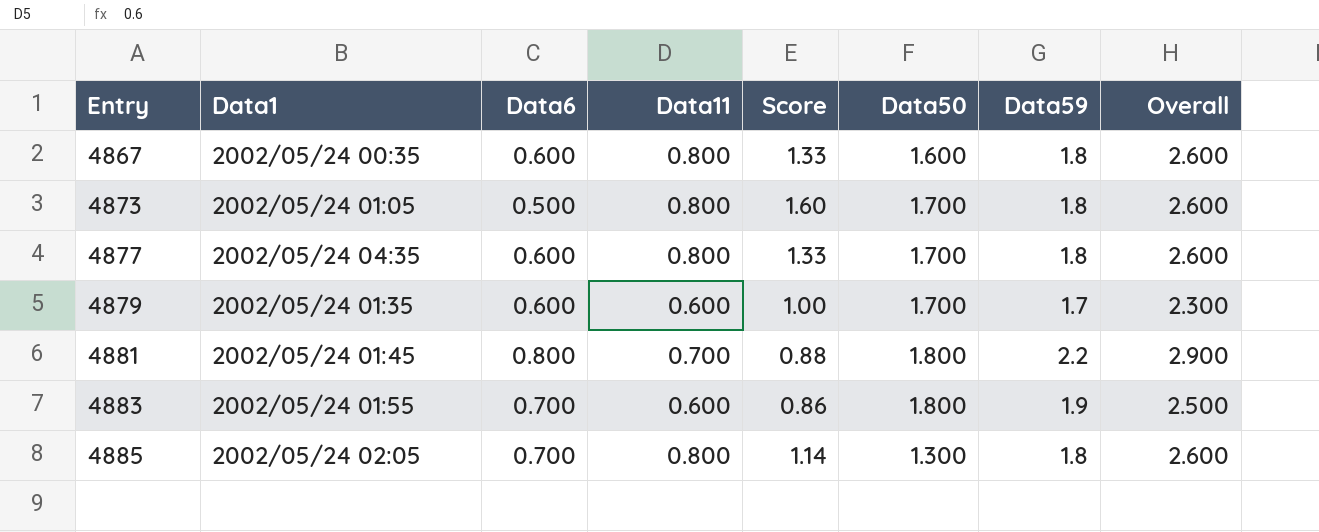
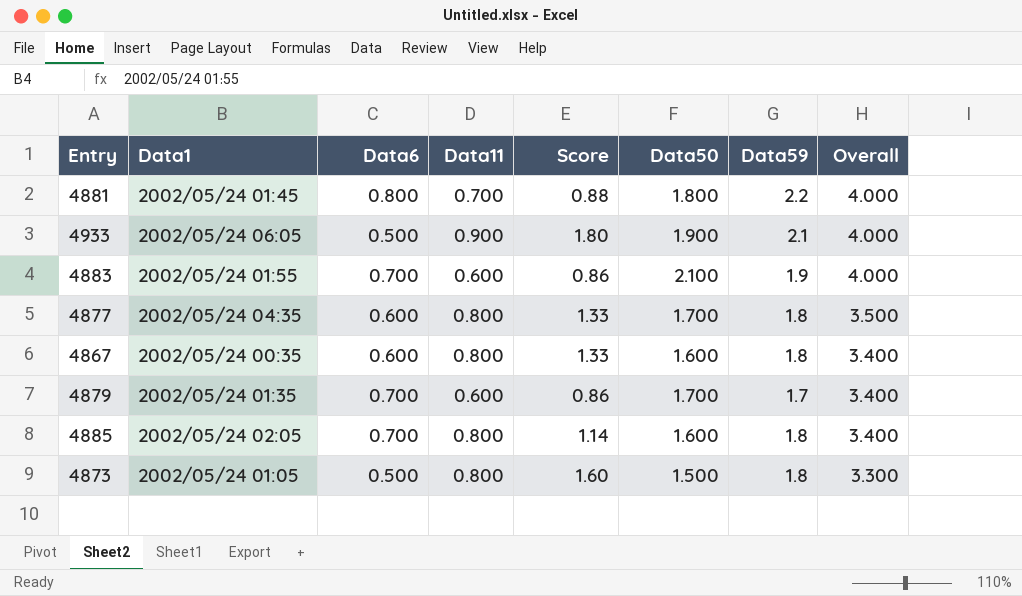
row order: Entry ascending -> Overall descending
column Overall | formula: [Data11] + [Data59] -> [Data50] + [Data59]
row 4933: none -> 2002/05/24 06:05 | 0.500 | 0.900 | 1.80 | 1.900 | 2.1 | 4.000
4883 | Data50: 1.800 -> 2.100
4879 | Data6: 0.600 -> 0.700
4879 | Score: 1.00 -> 0.86
4885 | Data50: 1.300 -> 1.600
4873 | Data50: 1.700 -> 1.500

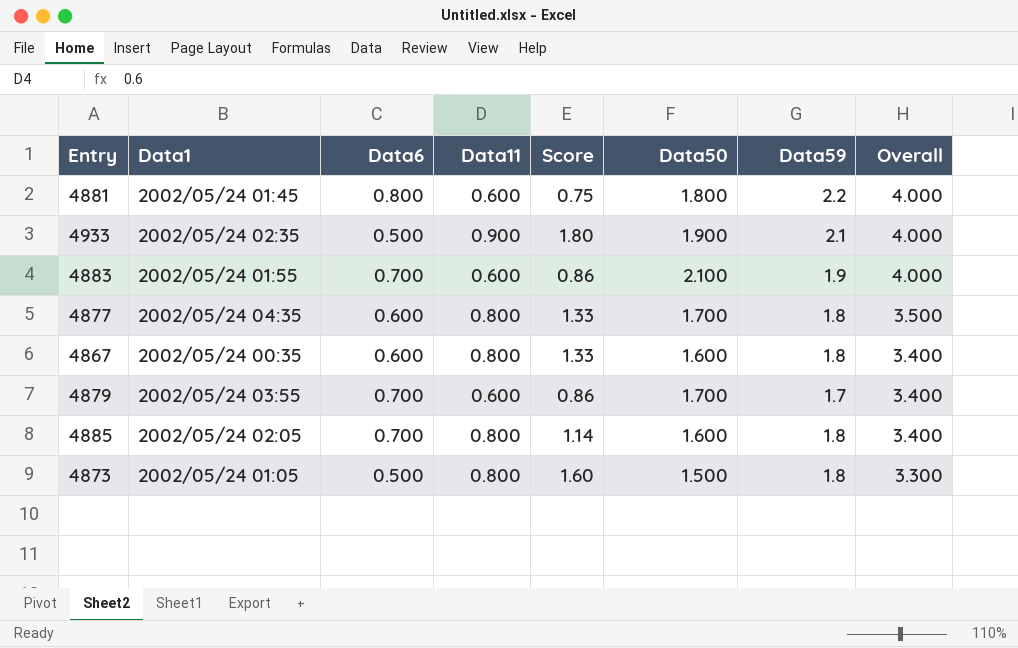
4881 | Data11: 0.700 -> 0.600
4881 | Score: 0.88 -> 0.75
4933 | Data1: 2002/05/24 06:05 -> 2002/05/24 02:35
4879 | Data1: 2002/05/24 01:35 -> 2002/05/24 03:55

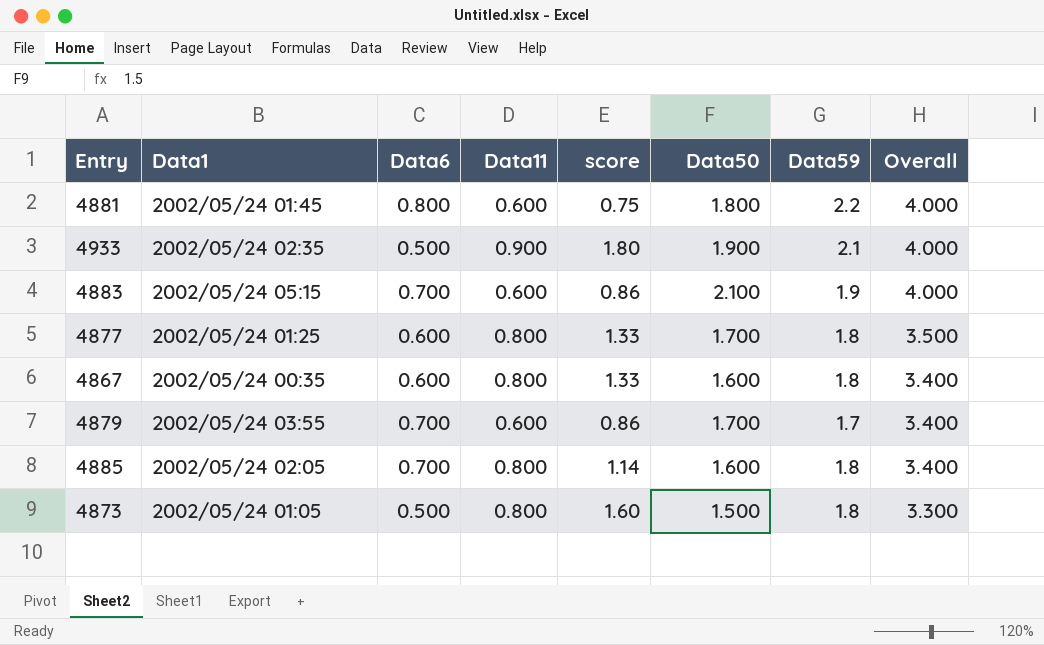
column name: Score -> score
4883 | Data1: 2002/05/24 01:55 -> 2002/05/24 05:15
4877 | Data1: 2002/05/24 04:35 -> 2002/05/24 01:25

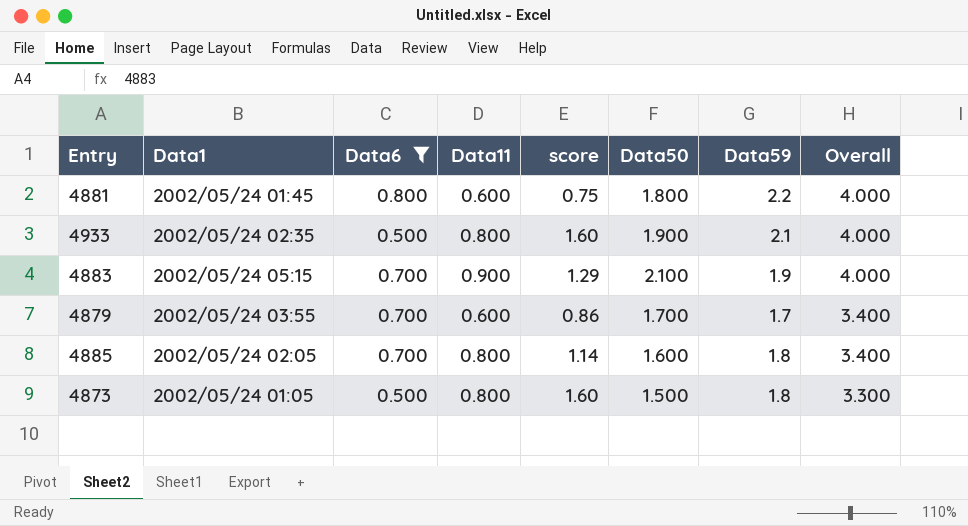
filter: none -> Data6 != 0.600
4933 | Data11: 0.900 -> 0.800
4933 | score: 1.80 -> 1.60
4883 | Data11: 0.600 -> 0.900
4883 | score: 0.86 -> 1.29

